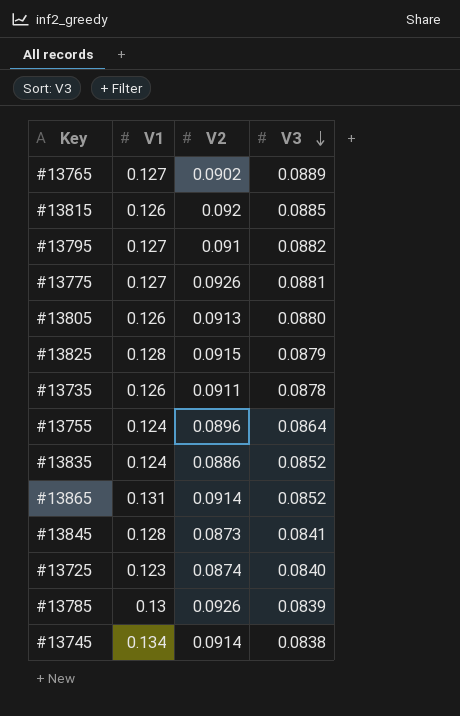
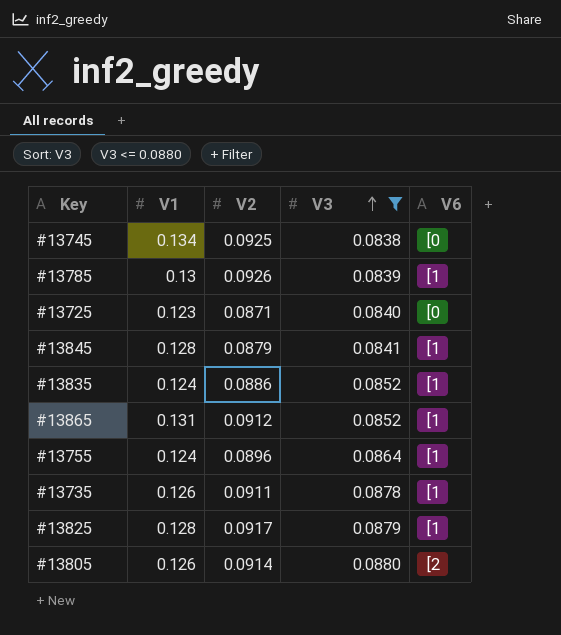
filter: none -> V3 <= 0.0880
row order: V3 descending -> V3 ascending
column V6 | position: none -> 5
#13745 | V2: 0.0914 -> 0.0925
#13725 | V2: 0.0874 -> 0.0871
#13845 | V2: 0.0873 -> 0.0879
#13865 | V2: 0.0914 -> 0.0912
#13825 | V2: 0.0915 -> 0.0917
#13805 | V2: 0.0913 -> 0.0914

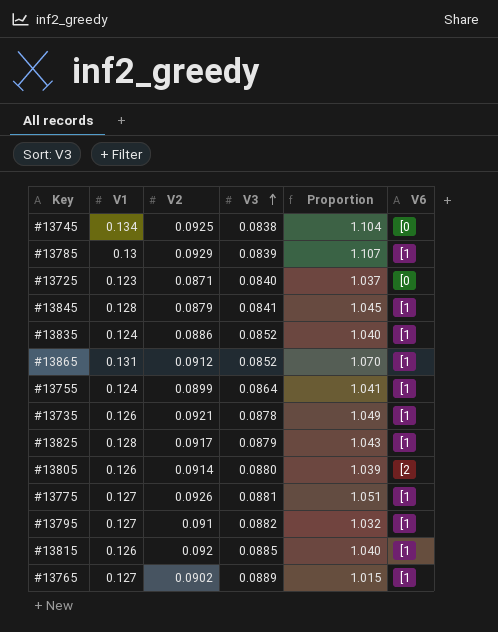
filter: V3 <= 0.0880 -> none
column Proportion | formula: none -> [V2] / [V3]
#13785 | V2: 0.0926 -> 0.0929
#13755 | V2: 0.0896 -> 0.0899
#13735 | V2: 0.0911 -> 0.0921

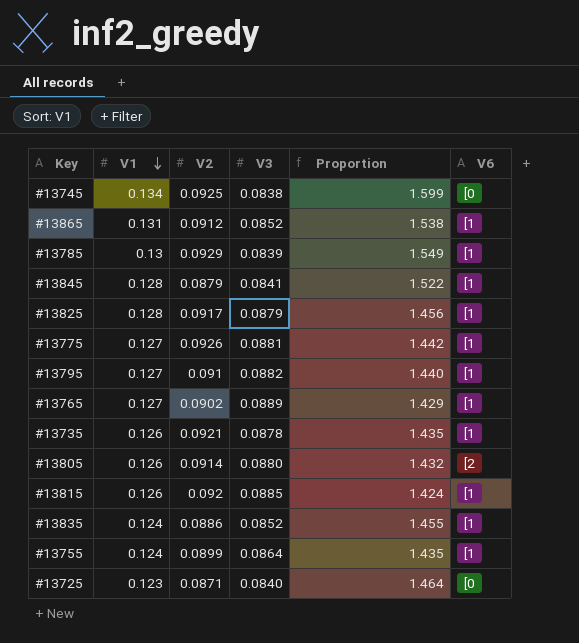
row order: V3 ascending -> V1 descending
column Proportion | formula: [V2] / [V3] -> [V1] / [V3]

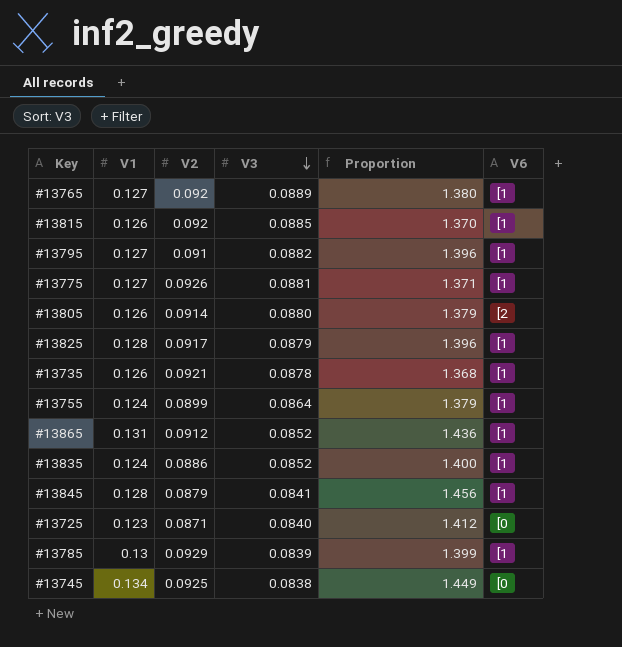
row order: V1 descending -> V3 descending
column Proportion | formula: [V1] / [V3] -> [V1] / [V2]
#13765 | V2: 0.0902 -> 0.092

